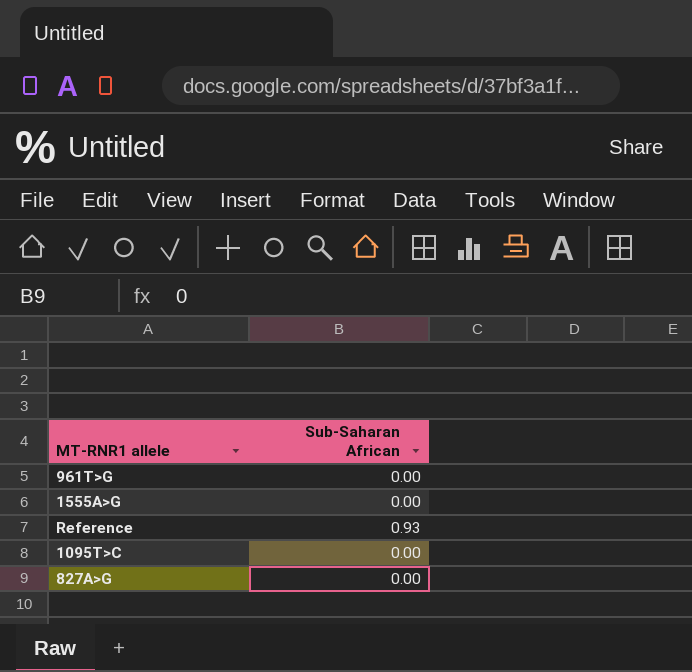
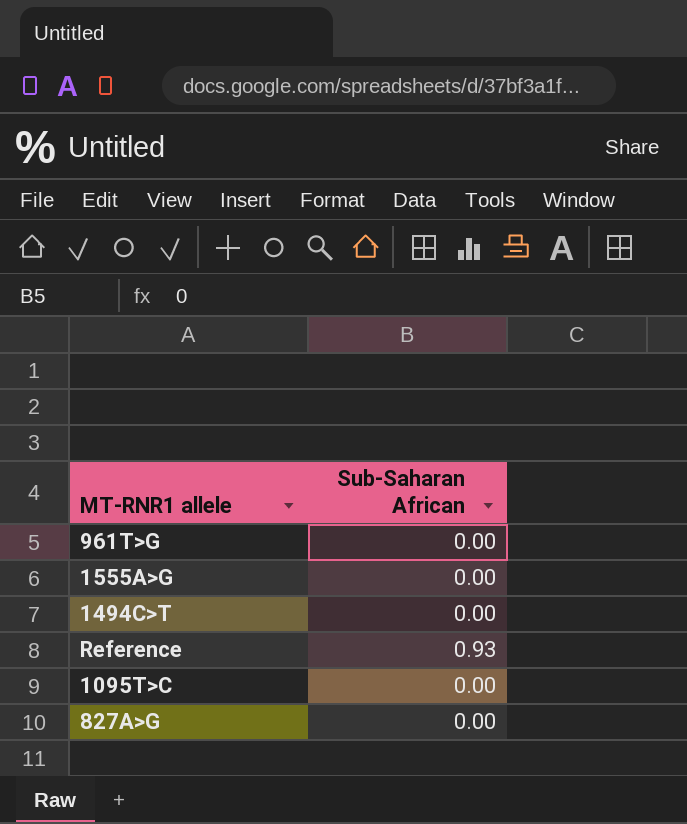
row 1494C>T: none -> 0.00

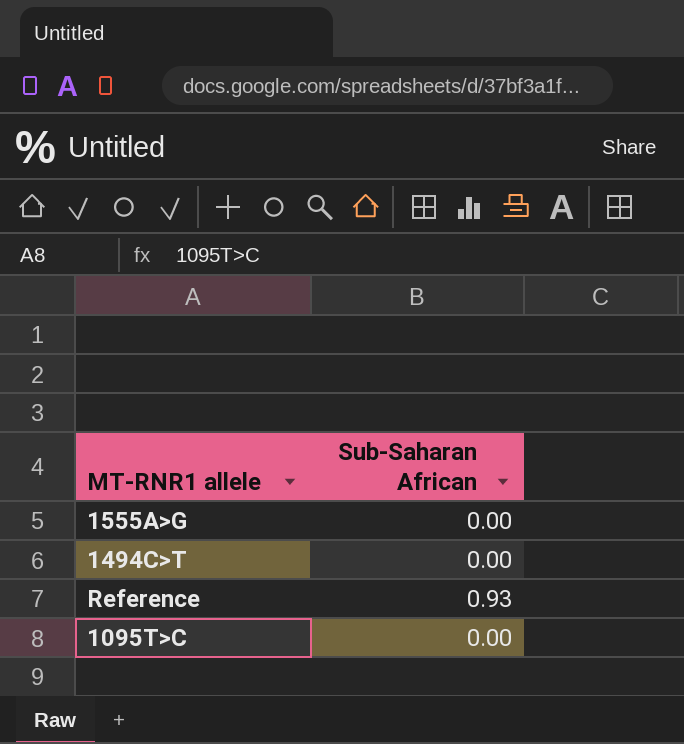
row 961T>G: 0.00 -> none
row 827A>G: 0.00 -> none

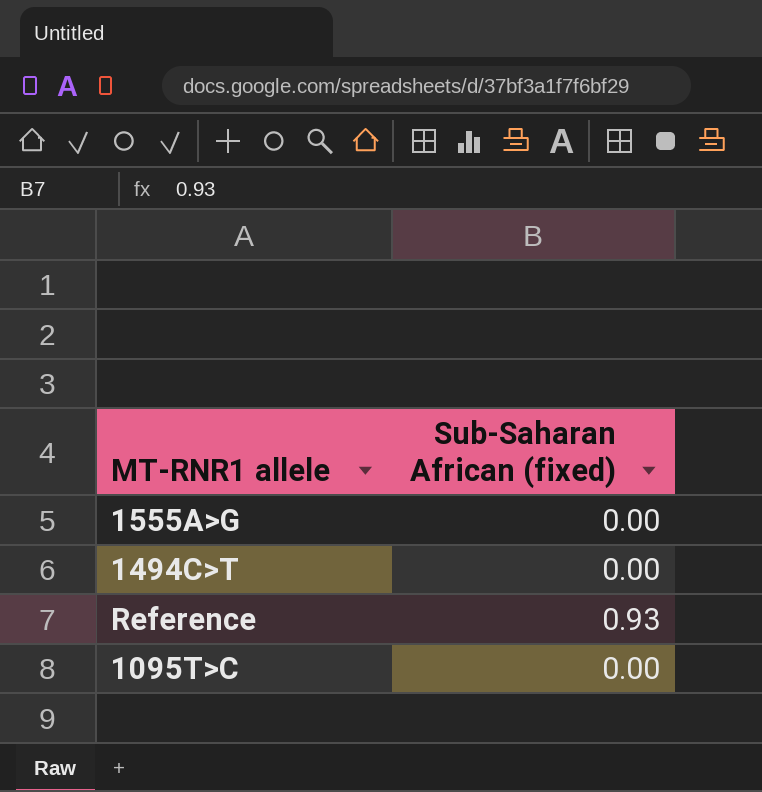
column name: Sub-Saharan African -> Sub-Saharan African (fixed)

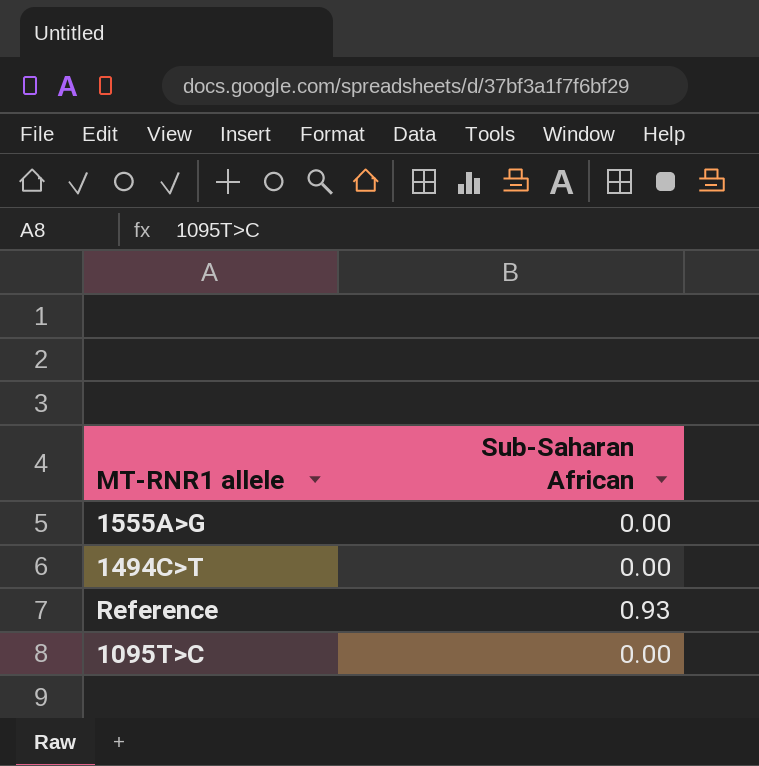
column name: Sub-Saharan African (fixed) -> Sub-Saharan African

